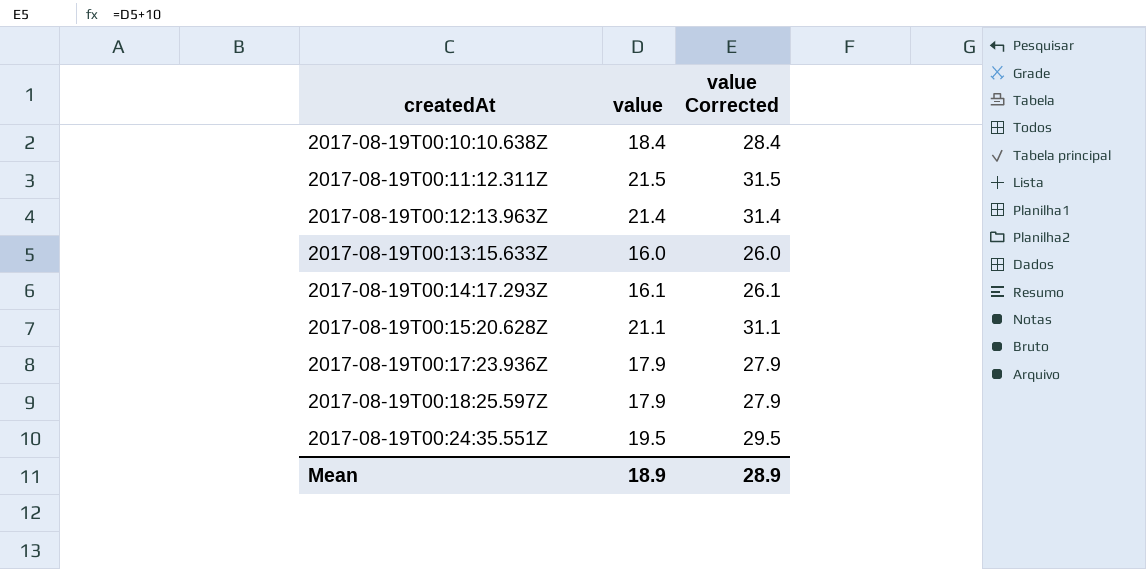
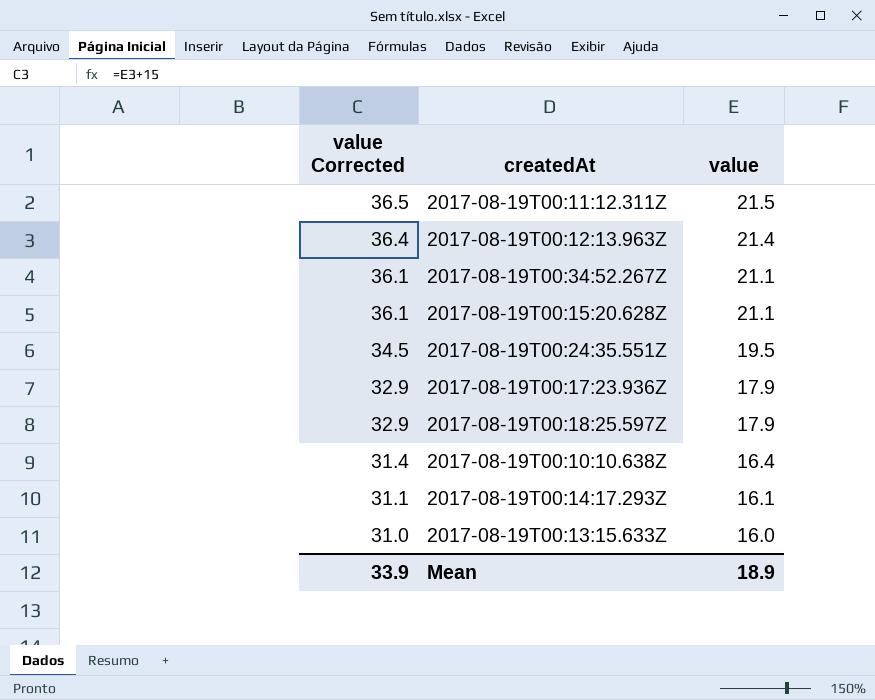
row order: createdAt ascending -> value Corrected descending
column value Corrected | formula: [value] + 10 -> [value] + 15
column value Corrected | position: 3 -> 1
row 2017-08-19T00:34:52.267Z: none -> 36.1 | 21.1
2017-08-19T00:10:10.638Z | value: 18.4 -> 16.4
Mean | value Corrected: 28.9 -> 33.9

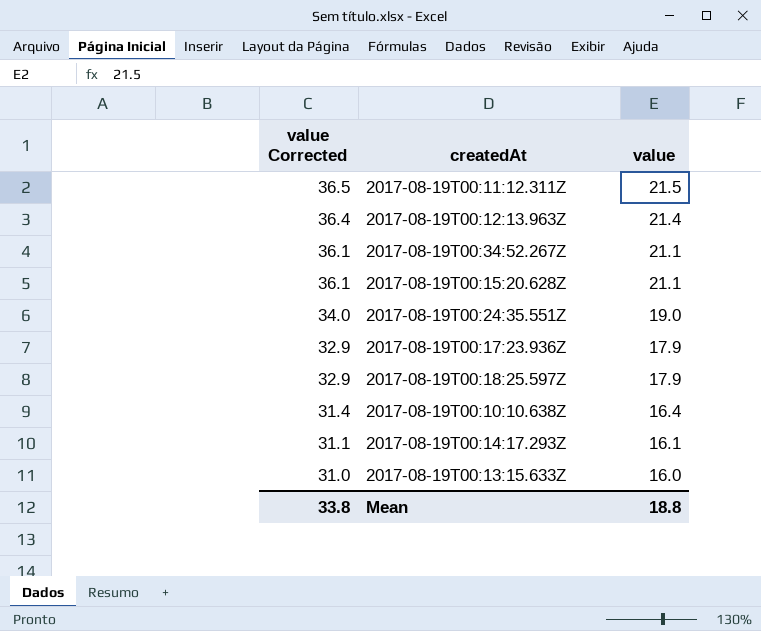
2017-08-19T00:24:35.551Z | value Corrected: 34.5 -> 34.0
2017-08-19T00:24:35.551Z | value: 19.5 -> 19.0
Mean | value Corrected: 33.9 -> 33.8
Mean | value: 18.9 -> 18.8

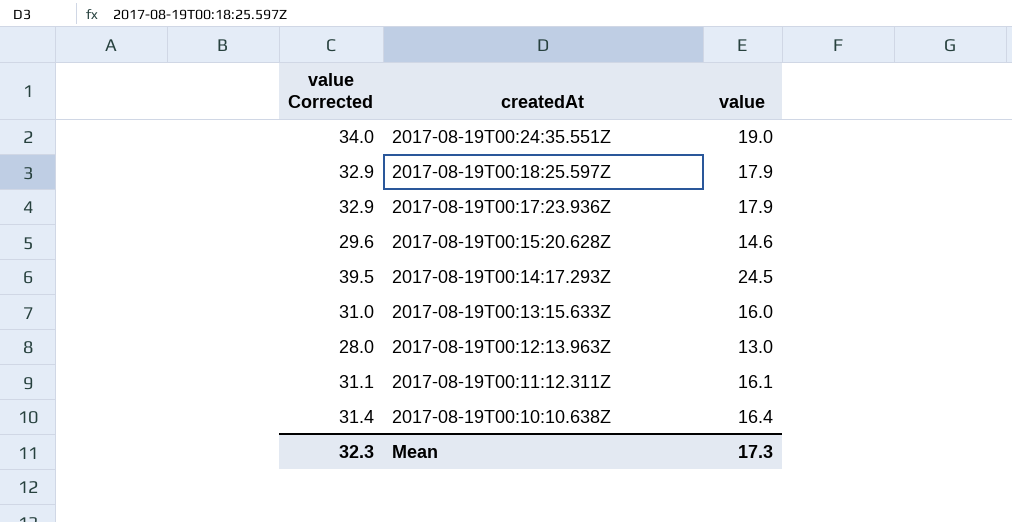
row order: value Corrected descending -> createdAt descending
row 2017-08-19T00:34:52.267Z: 36.1 | 21.1 -> none
2017-08-19T00:15:20.628Z | value Corrected: 36.1 -> 29.6
2017-08-19T00:15:20.628Z | value: 21.1 -> 14.6
2017-08-19T00:14:17.293Z | value Corrected: 31.1 -> 39.5
2017-08-19T00:14:17.293Z | value: 16.1 -> 24.5
2017-08-19T00:12:13.963Z | value Corrected: 36.4 -> 28.0
2017-08-19T00:12:13.963Z | value: 21.4 -> 13.0
2017-08-19T00:11:12.311Z | value Corrected: 36.5 -> 31.1
2017-08-19T00:11:12.311Z | value: 21.5 -> 16.1
Mean | value Corrected: 33.8 -> 32.3
Mean | value: 18.8 -> 17.3

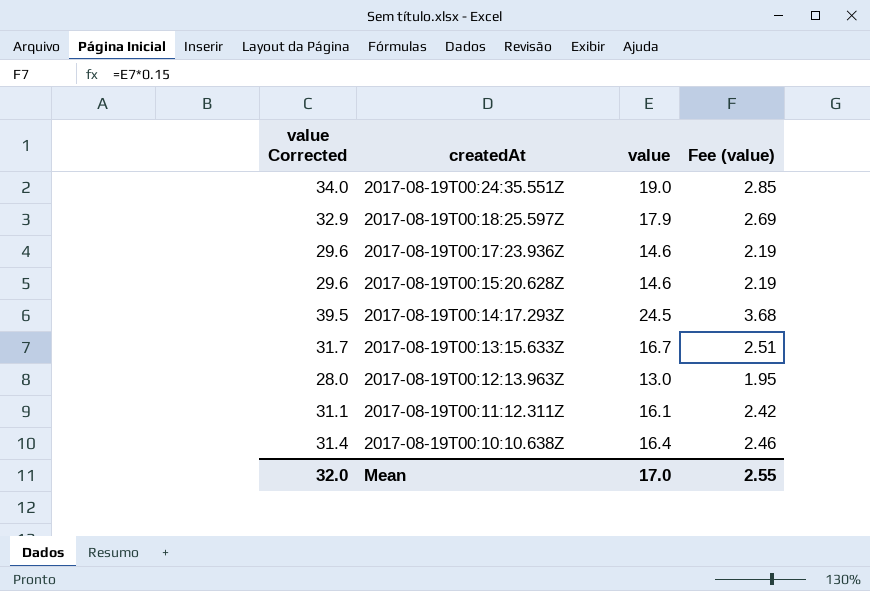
column Fee (value) | formula: none -> [value] * 0.15
2017-08-19T00:17:23.936Z | value Corrected: 32.9 -> 29.6
2017-08-19T00:17:23.936Z | value: 17.9 -> 14.6
2017-08-19T00:13:15.633Z | value Corrected: 31.0 -> 31.7
2017-08-19T00:13:15.633Z | value: 16.0 -> 16.7
Mean | value Corrected: 32.3 -> 32.0
Mean | value: 17.3 -> 17.0

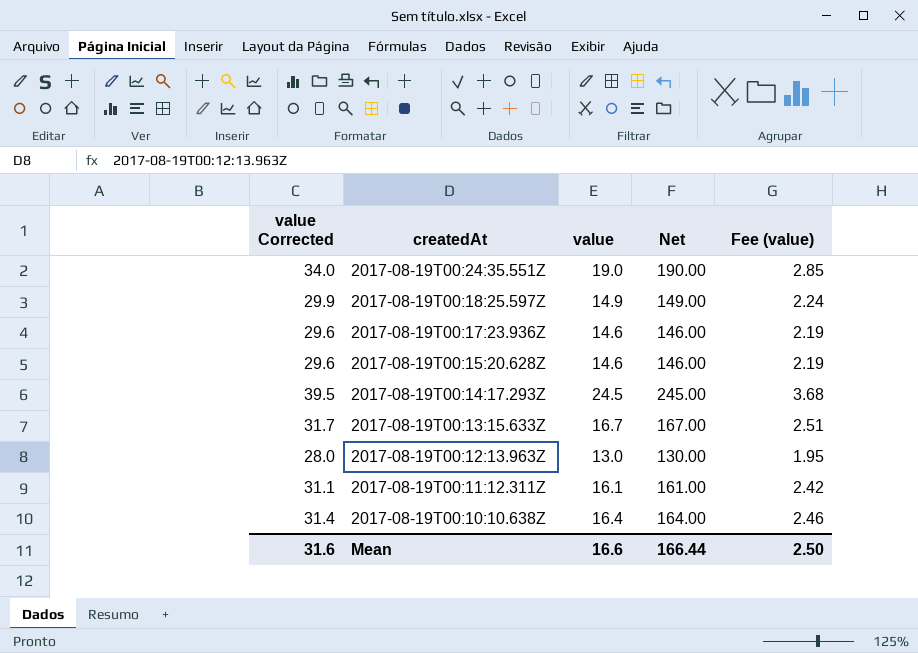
column Net | formula: none -> [value] * 10
2017-08-19T00:18:25.597Z | value Corrected: 32.9 -> 29.9
2017-08-19T00:18:25.597Z | value: 17.9 -> 14.9
2017-08-19T00:18:25.597Z | Fee (value): 2.69 -> 2.24
Mean | value Corrected: 32.0 -> 31.6
Mean | value: 17.0 -> 16.6
Mean | Fee (value): 2.55 -> 2.50

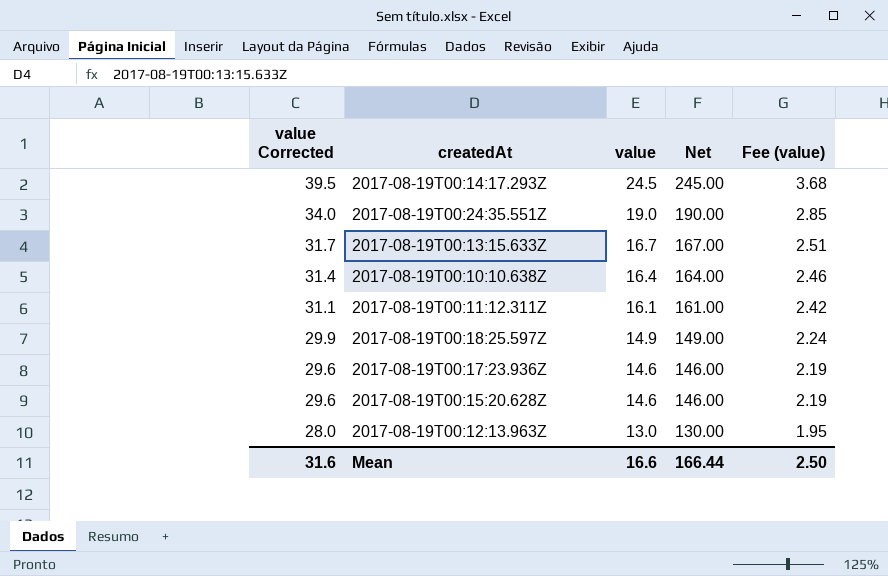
row order: createdAt descending -> value Corrected descending

